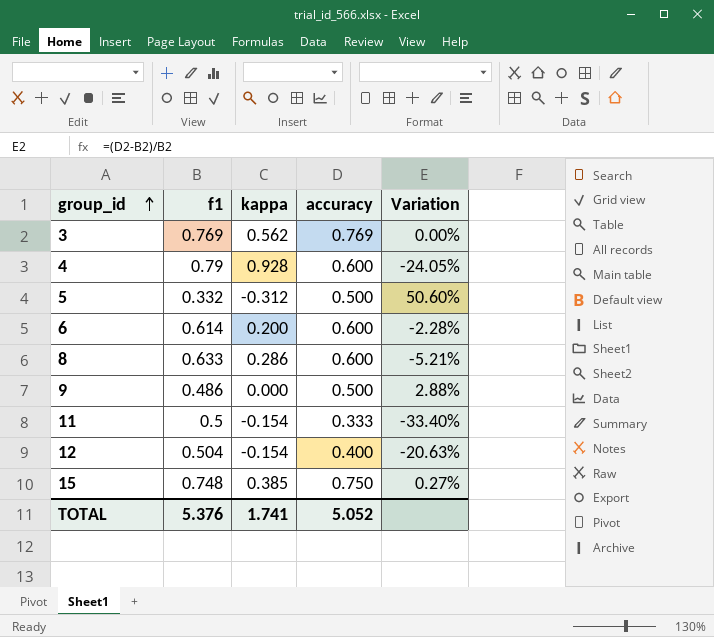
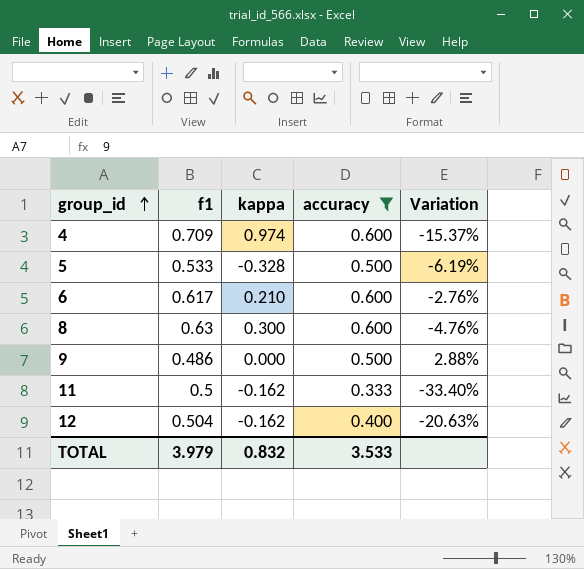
filter: none -> accuracy <= 0.600
4 | f1: 0.79 -> 0.709
4 | kappa: 0.928 -> 0.974
4 | Variation: -24.05% -> -15.37%
5 | f1: 0.332 -> 0.533
5 | kappa: -0.312 -> -0.328
5 | Variation: 50.60% -> -6.19%
6 | f1: 0.614 -> 0.617
6 | kappa: 0.200 -> 0.210
6 | Variation: -2.28% -> -2.76%
8 | f1: 0.633 -> 0.63
8 | kappa: 0.286 -> 0.300
8 | Variation: -5.21% -> -4.76%
11 | kappa: -0.154 -> -0.162
12 | kappa: -0.154 -> -0.162
TOTAL | f1: 5.376 -> 3.979
TOTAL | kappa: 1.741 -> 0.832
TOTAL | accuracy: 5.052 -> 3.533

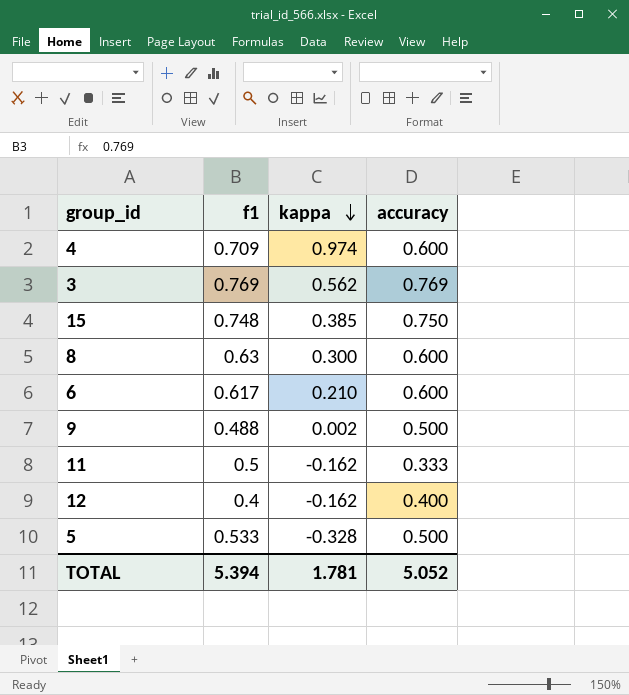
filter: accuracy <= 0.600 -> none
row order: group_id ascending -> kappa descending
column Variation | formula: ([accuracy] - [f1]) / [f1] -> none
9 | f1: 0.486 -> 0.488
9 | kappa: 0.000 -> 0.002
12 | f1: 0.504 -> 0.4
TOTAL | f1: 3.979 -> 5.394
TOTAL | kappa: 0.832 -> 1.781
TOTAL | accuracy: 3.533 -> 5.052

